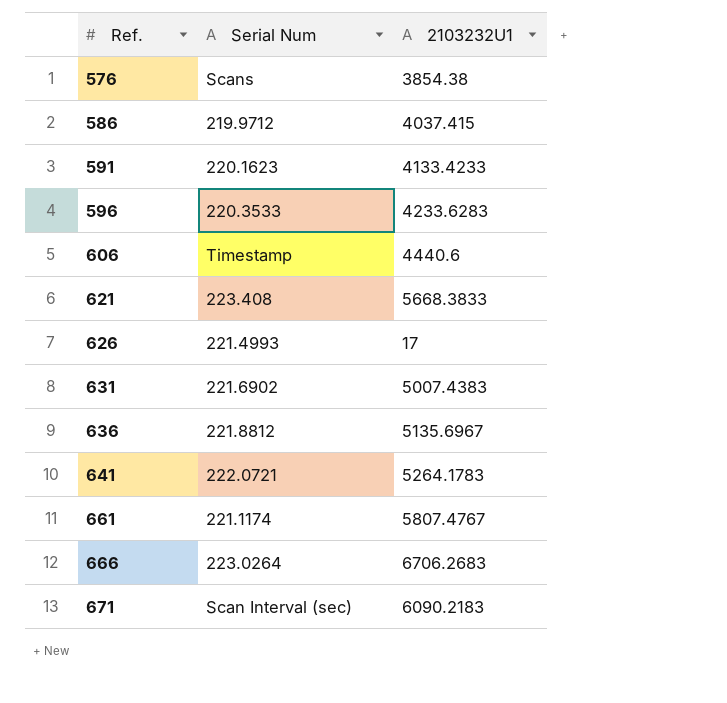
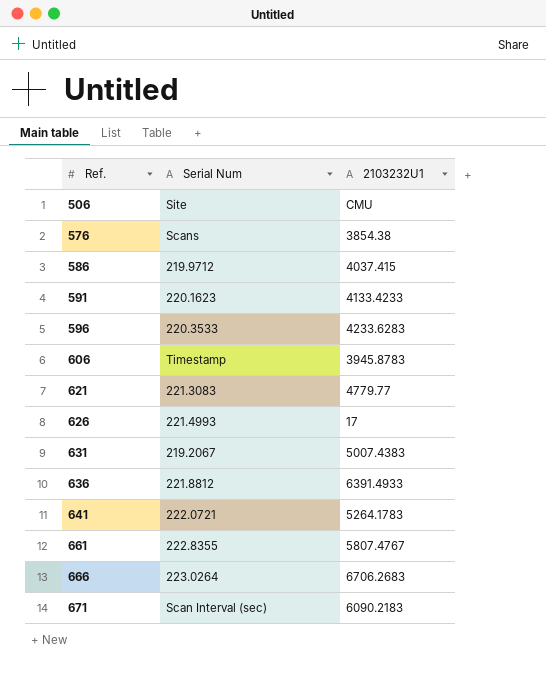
row 506: none -> Site | CMU
606 | 2103232U1: 4440.6 -> 3945.8783
621 | Serial Num: 223.408 -> 221.3083
621 | 2103232U1: 5668.3833 -> 4779.77
631 | Serial Num: 221.6902 -> 219.2067
636 | 2103232U1: 5135.6967 -> 6391.4933
661 | Serial Num: 221.1174 -> 222.8355

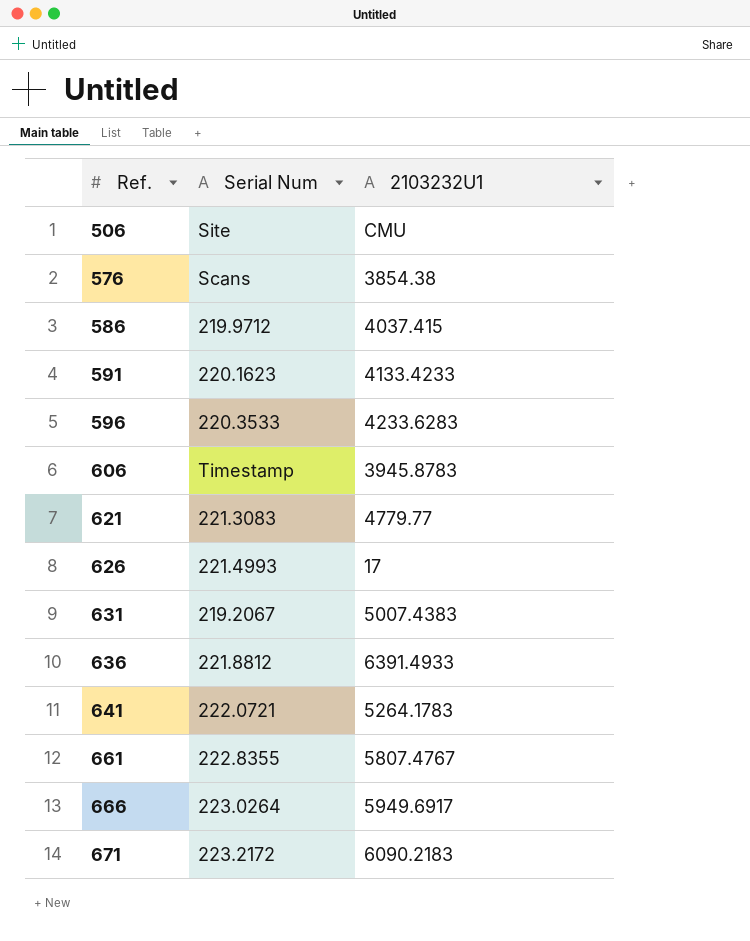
666 | 2103232U1: 6706.2683 -> 5949.6917
671 | Serial Num: Scan Interval (sec) -> 223.2172

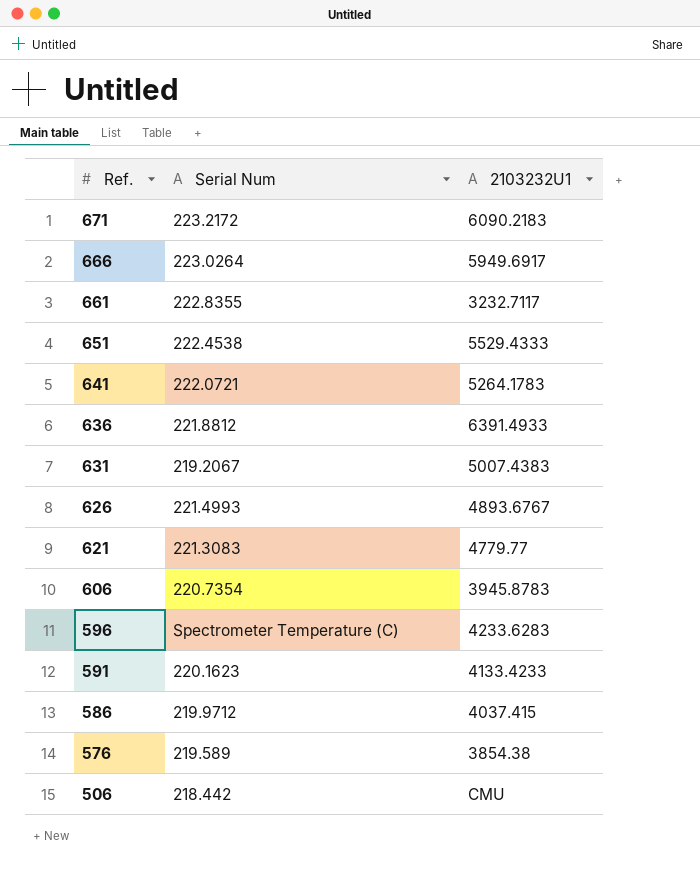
row order: Ref. ascending -> Ref. descending
661 | 2103232U1: 5807.4767 -> 3232.7117
row 651: none -> 222.4538 | 5529.4333
626 | 2103232U1: 17 -> 4893.6767
606 | Serial Num: Timestamp -> 220.7354
596 | Serial Num: 220.3533 -> Spectrometer Temperature (C)
576 | Serial Num: Scans -> 219.589
506 | Serial Num: Site -> 218.442

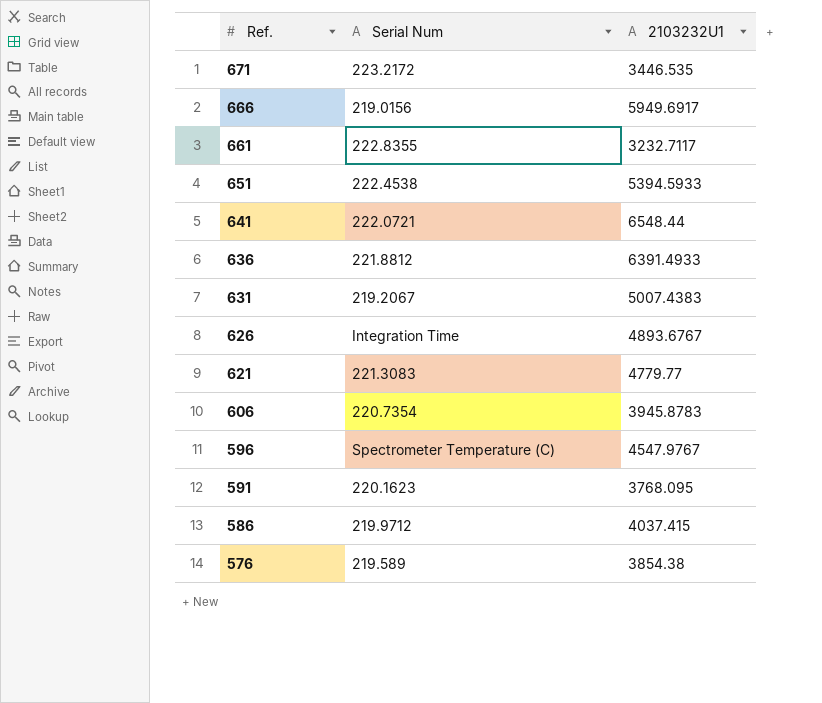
row 506: 218.442 | CMU -> none
671 | 2103232U1: 6090.2183 -> 3446.535
666 | Serial Num: 223.0264 -> 219.0156
651 | 2103232U1: 5529.4333 -> 5394.5933
641 | 2103232U1: 5264.1783 -> 6548.44
626 | Serial Num: 221.4993 -> Integration Time
596 | 2103232U1: 4233.6283 -> 4547.9767
591 | 2103232U1: 4133.4233 -> 3768.095

